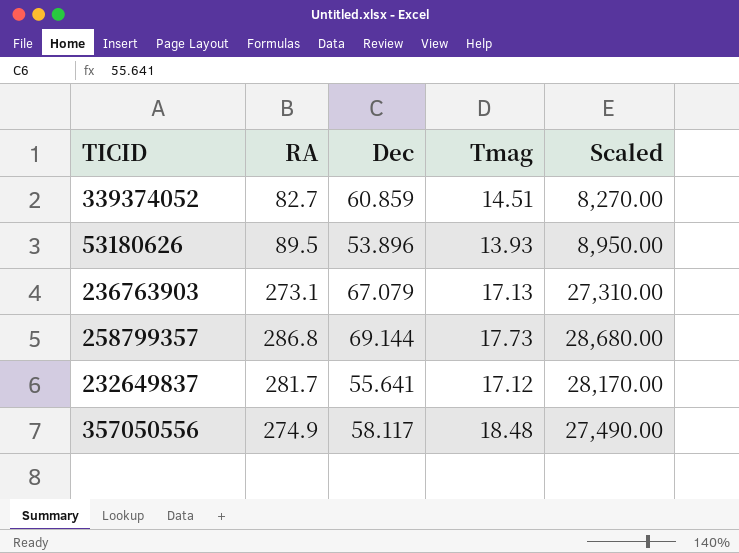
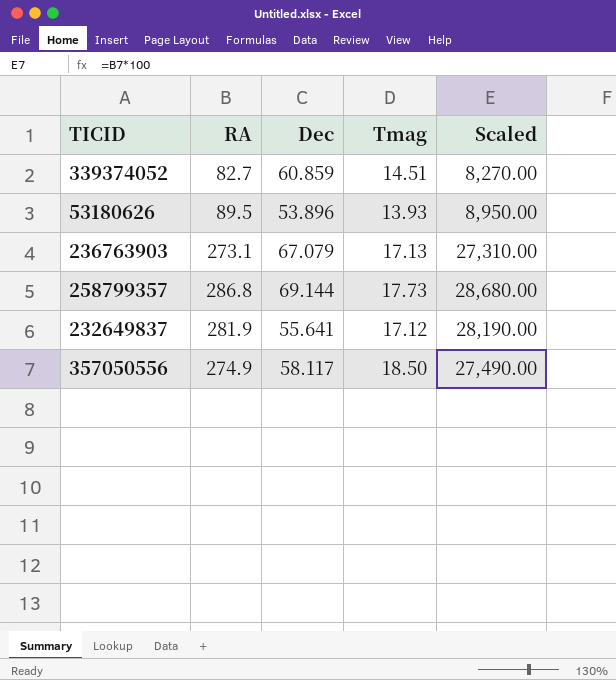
232649837 | RA: 281.7 -> 281.9
232649837 | Scaled: 28,170.00 -> 28,190.00
357050556 | Tmag: 18.48 -> 18.50

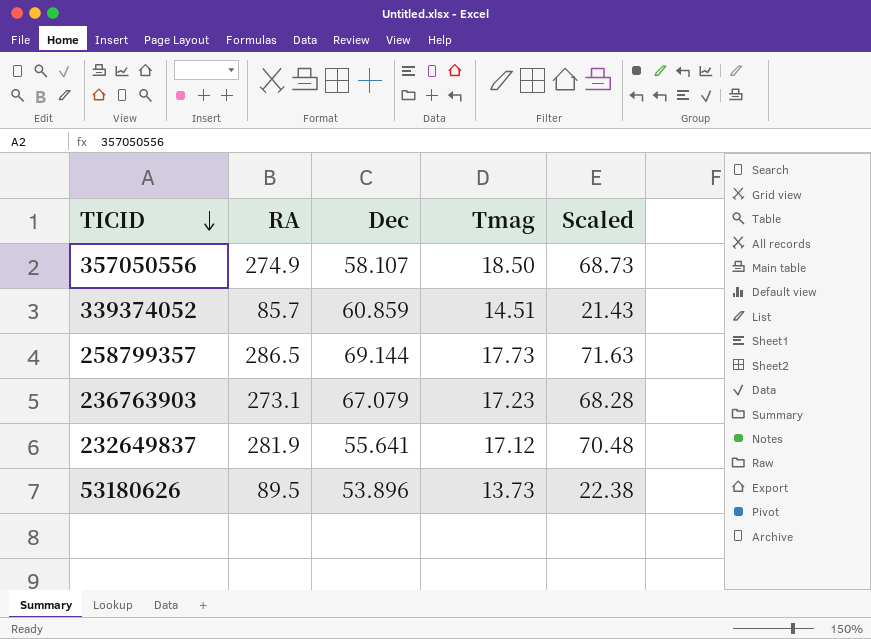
row order: none -> TICID descending
column Scaled | formula: [RA] * 100 -> [RA] * 0.25
357050556 | Dec: 58.117 -> 58.107
339374052 | RA: 82.7 -> 85.7
258799357 | RA: 286.8 -> 286.5
236763903 | Tmag: 17.13 -> 17.23
53180626 | Tmag: 13.93 -> 13.73

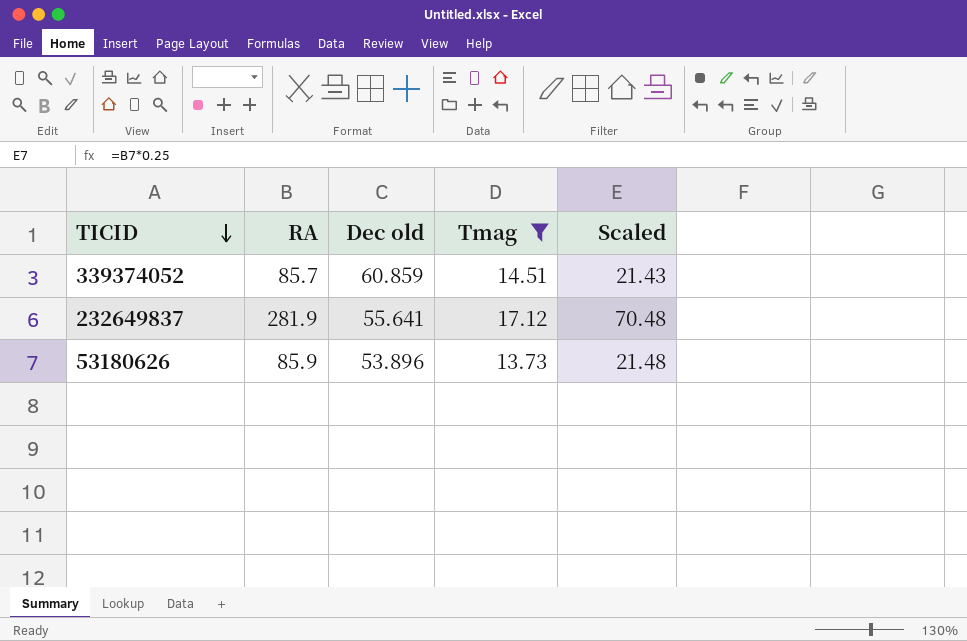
filter: none -> Tmag <= 17.12
column name: Dec -> Dec old
53180626 | RA: 89.5 -> 85.9
53180626 | Scaled: 22.38 -> 21.48

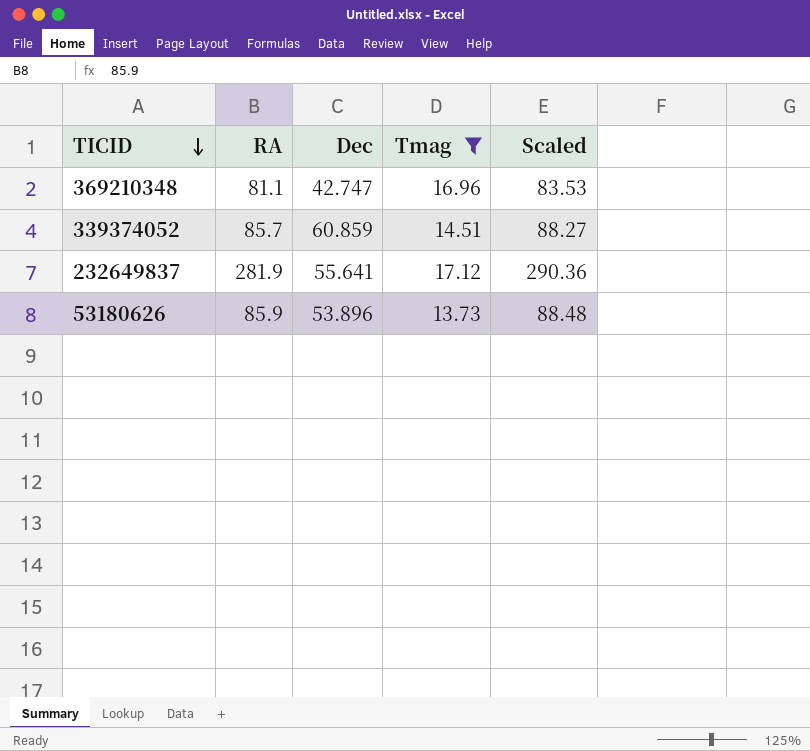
column name: Dec old -> Dec
column Scaled | formula: [RA] * 0.25 -> [RA] * 1.03
row 369210348: none -> 81.1 | 42.747 | 16.96 | 83.53

